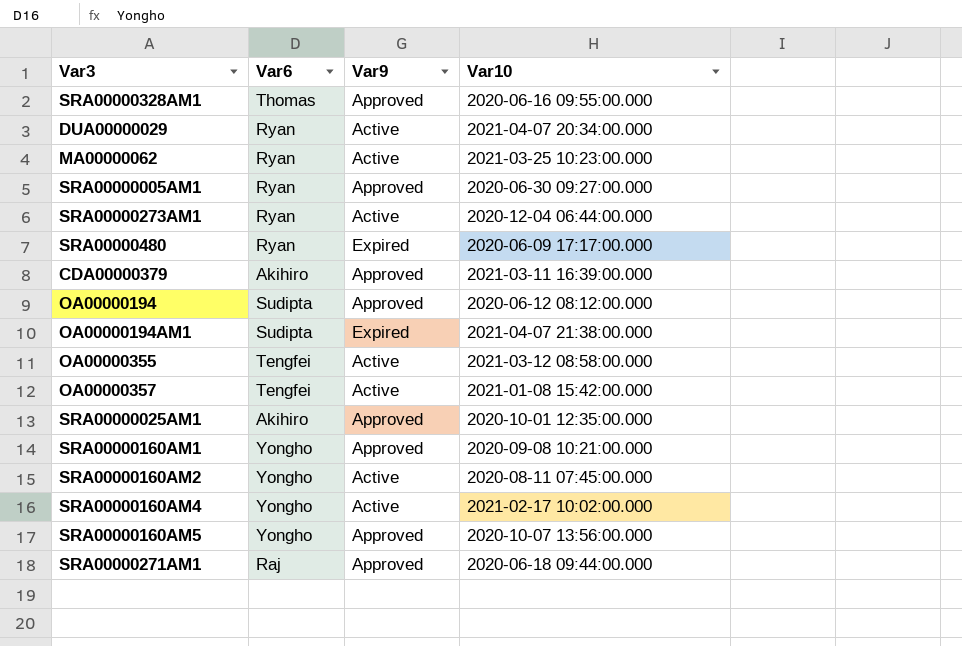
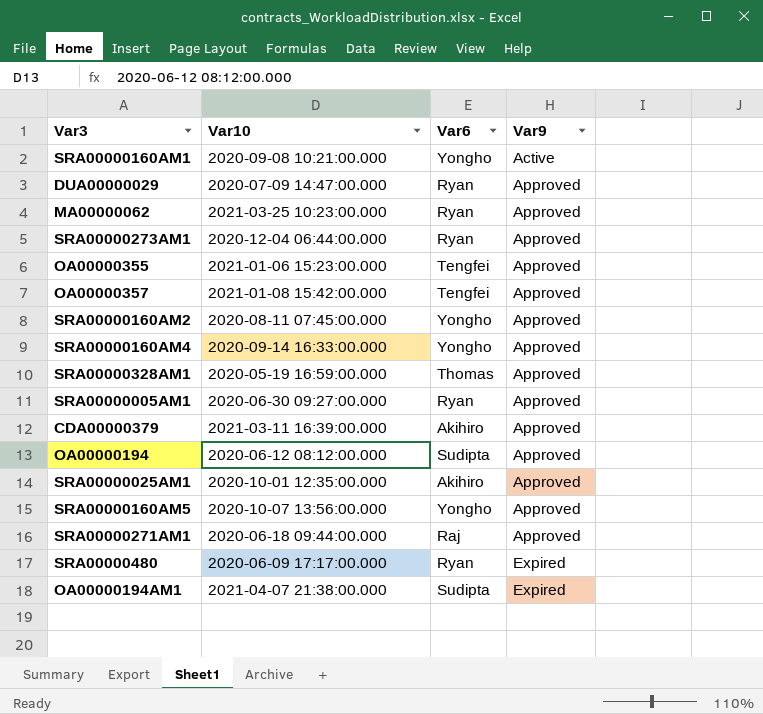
row order: none -> Var9 ascending
column Var10 | position: 4 -> 2
SRA00000160AM1 | Var9: Approved -> Active
DUA00000029 | Var10: 2021-04-07 20:34:00.000 -> 2020-07-09 14:47:00.000
DUA00000029 | Var9: Active -> Approved
MA00000062 | Var9: Active -> Approved
SRA00000273AM1 | Var9: Active -> Approved
OA00000355 | Var10: 2021-03-12 08:58:00.000 -> 2021-01-06 15:23:00.000
OA00000355 | Var9: Active -> Approved
OA00000357 | Var9: Active -> Approved
SRA00000160AM2 | Var9: Active -> Approved
SRA00000160AM4 | Var10: 2021-02-17 10:02:00.000 -> 2020-09-14 16:33:00.000
SRA00000160AM4 | Var9: Active -> Approved
SRA00000328AM1 | Var10: 2020-06-16 09:55:00.000 -> 2020-05-19 16:59:00.000

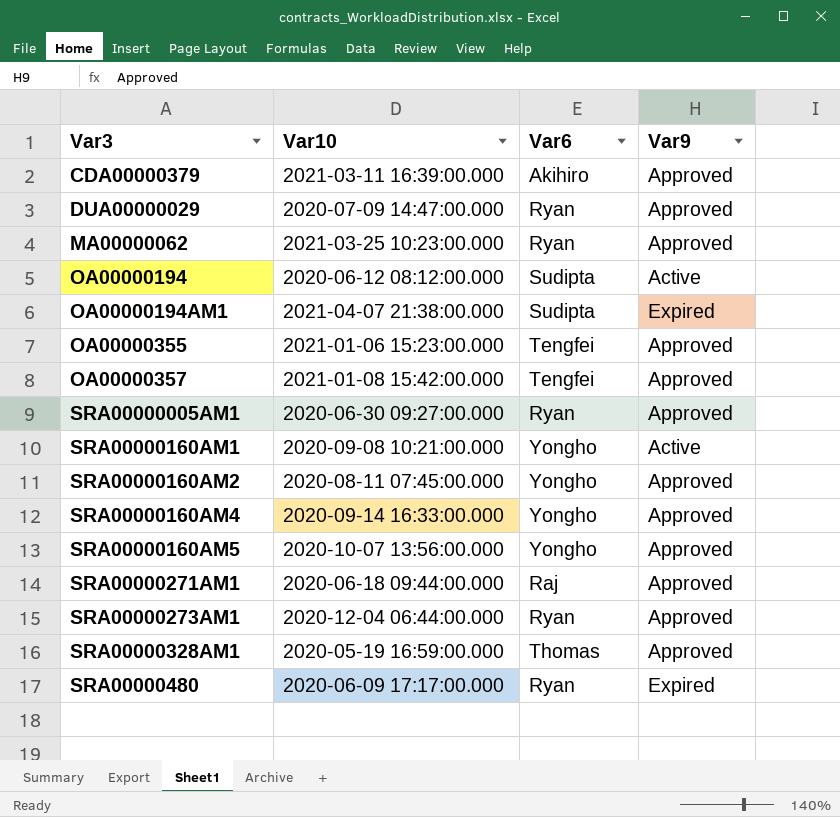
row order: Var9 ascending -> Var3 ascending
row SRA00000025AM1: 2020-10-01 12:35:00.000 | Akihiro | Approved -> none
OA00000194 | Var9: Approved -> Active

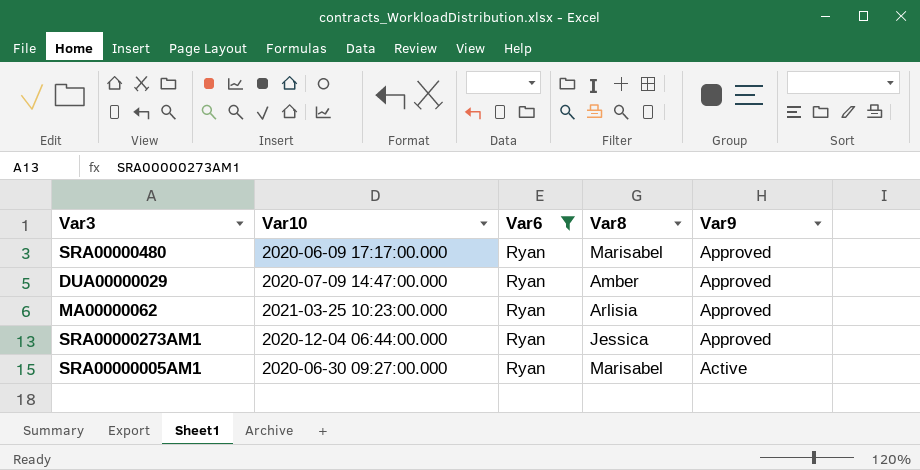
filter: none -> Var6 = Ryan
row order: Var3 ascending -> Var9 descending
column Var8 | position: none -> 4
SRA00000480 | Var9: Expired -> Approved
SRA00000005AM1 | Var9: Approved -> Active

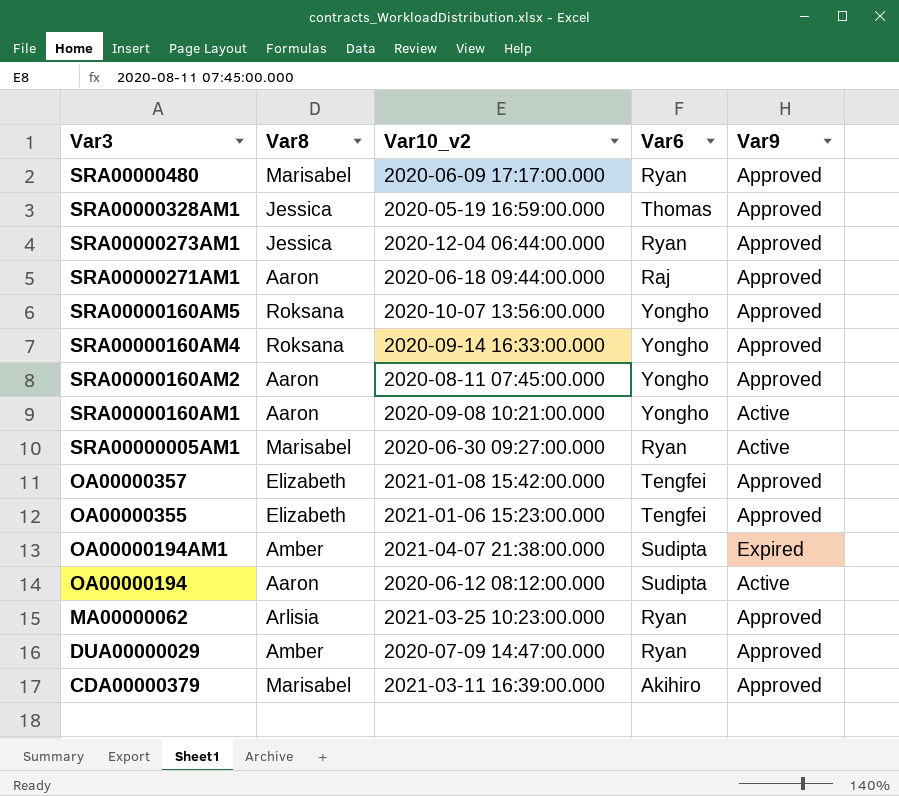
filter: Var6 = Ryan -> none
row order: Var9 descending -> Var3 descending
column Var8 | position: 4 -> 2
column name: Var10 -> Var10_v2

